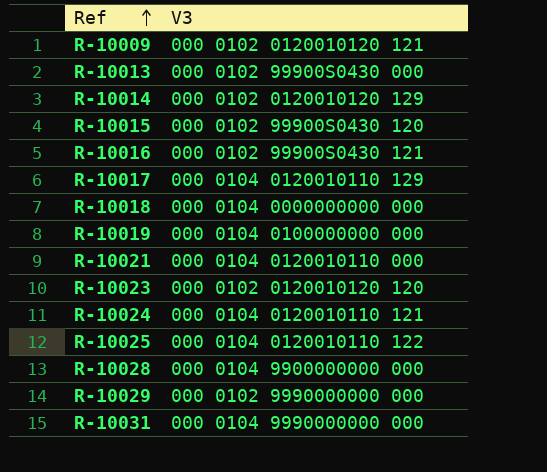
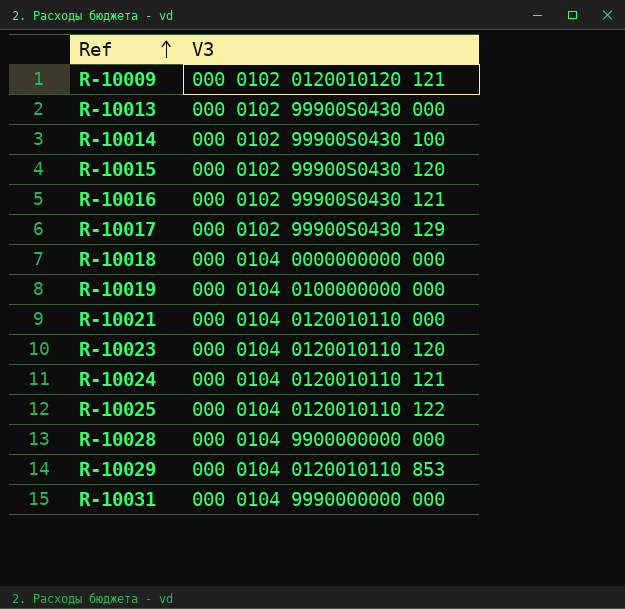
R-10014 | V3: 000 0102 0120010120 129 -> 000 0102 99900S0430 100
R-10017 | V3: 000 0104 0120010110 129 -> 000 0102 99900S0430 129
R-10023 | V3: 000 0102 0120010120 120 -> 000 0104 0120010110 120
R-10029 | V3: 000 0102 9990000000 000 -> 000 0104 0120010110 853

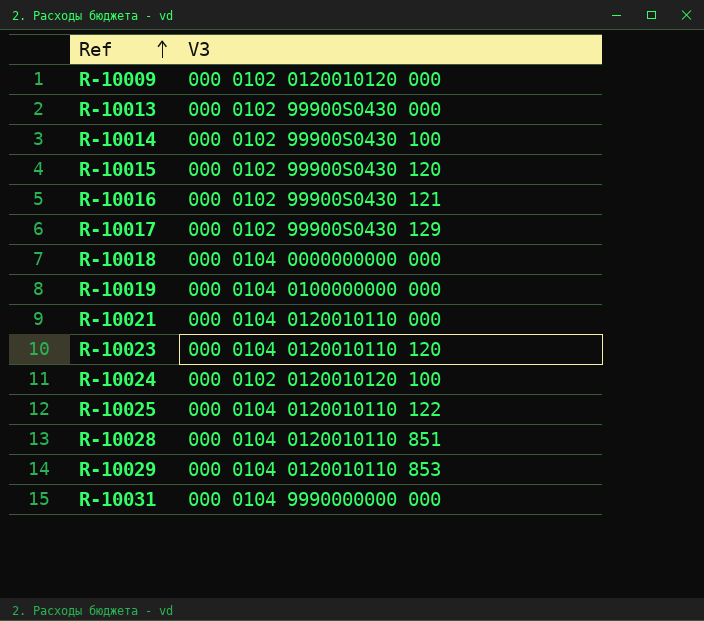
R-10009 | V3: 000 0102 0120010120 121 -> 000 0102 0120010120 000
R-10024 | V3: 000 0104 0120010110 121 -> 000 0102 0120010120 100
R-10028 | V3: 000 0104 9900000000 000 -> 000 0104 0120010110 851

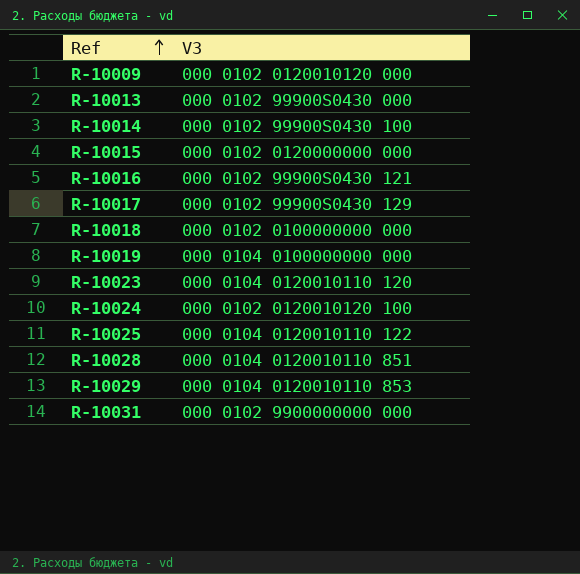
row R-10021: 000 0104 0120010110 000 -> none
R-10015 | V3: 000 0102 99900S0430 120 -> 000 0102 0120000000 000
R-10018 | V3: 000 0104 0000000000 000 -> 000 0102 0100000000 000
R-10031 | V3: 000 0104 9990000000 000 -> 000 0102 9900000000 000

